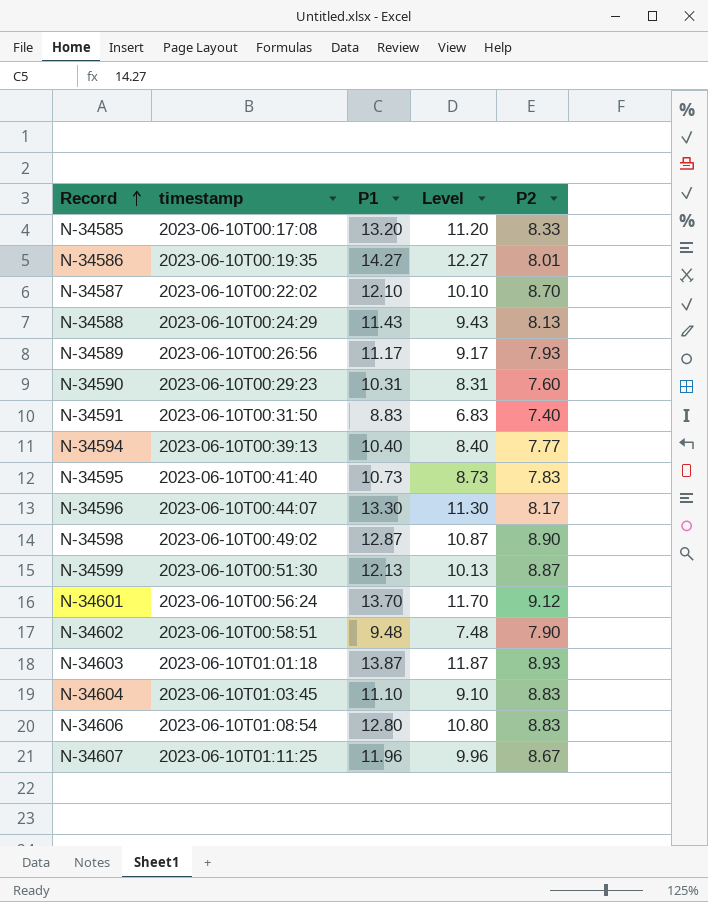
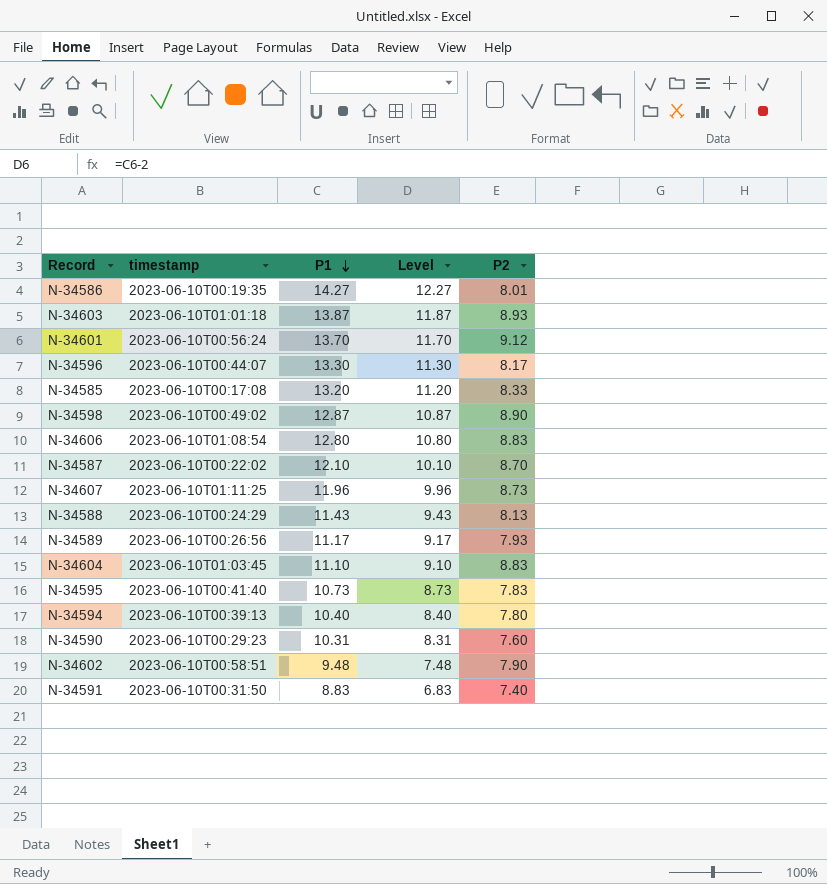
row order: Record ascending -> P1 descending
row N-34599: 2023-06-10T00:51:30 | 12.13 | 10.13 | 8.87 -> none
N-34607 | P2: 8.67 -> 8.73
N-34594 | P2: 7.77 -> 7.80

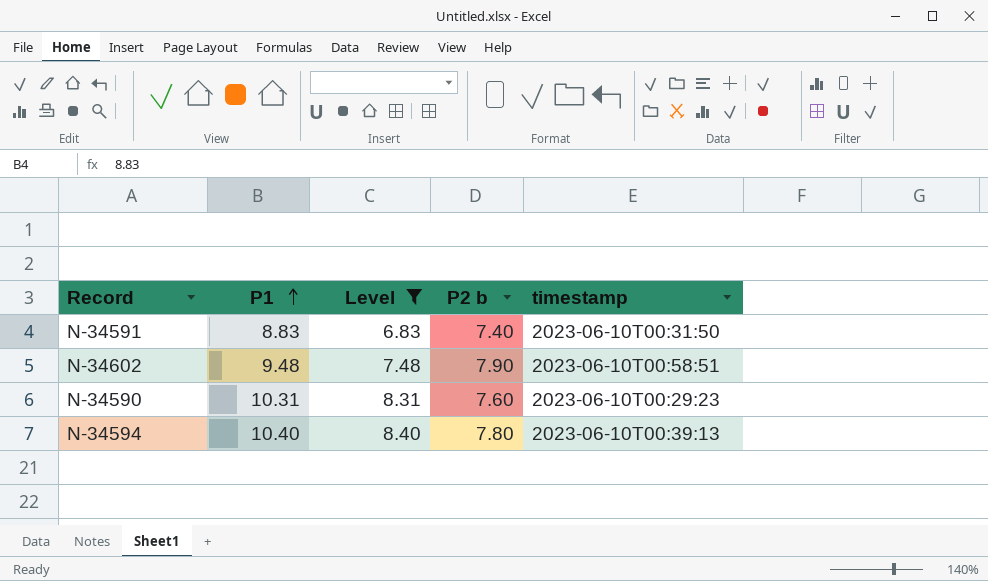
filter: none -> Level <= 8.40
row order: P1 descending -> P1 ascending
column name: P2 -> P2 b
column timestamp | position: 2 -> 5

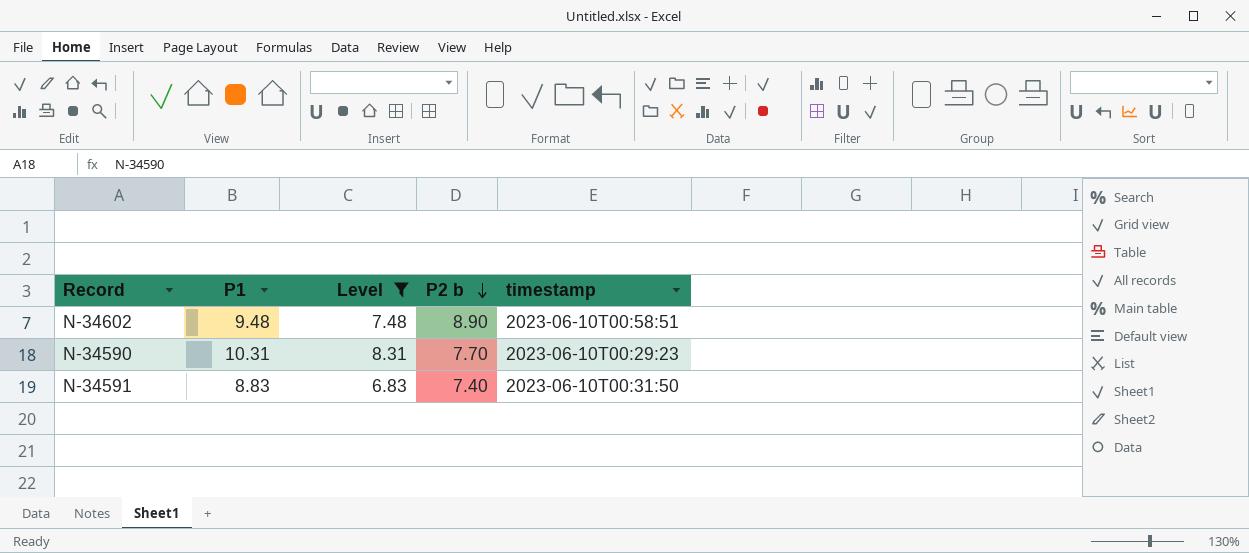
row order: P1 ascending -> P2 b descending
row N-34594: 10.40 | 8.40 | 7.80 | 2023-06-10T00:39:13 -> none
N-34602 | P2 b: 7.90 -> 8.90
N-34590 | P2 b: 7.60 -> 7.70

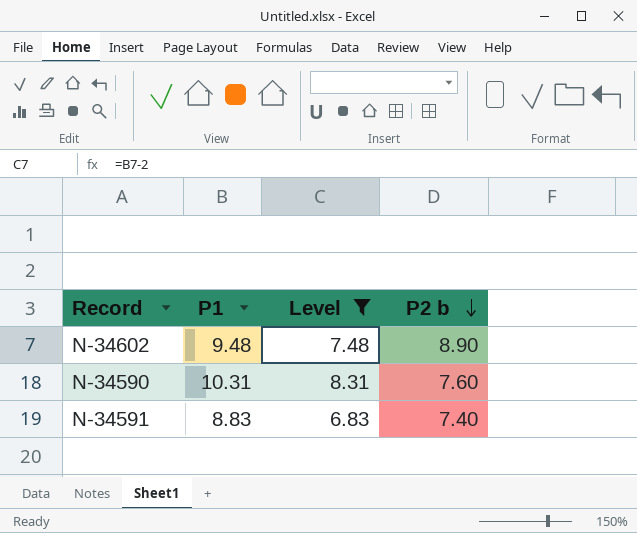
column timestamp | position: 5 -> none
N-34590 | P2 b: 7.70 -> 7.60

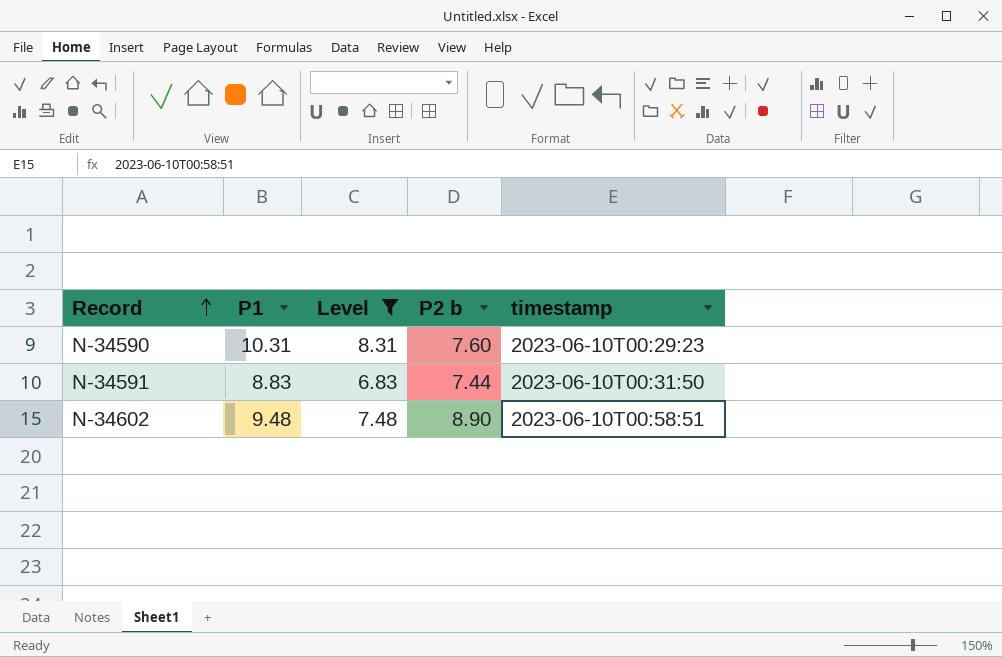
row order: P2 b descending -> Record ascending
column timestamp | position: none -> 5
N-34591 | P2 b: 7.40 -> 7.44

